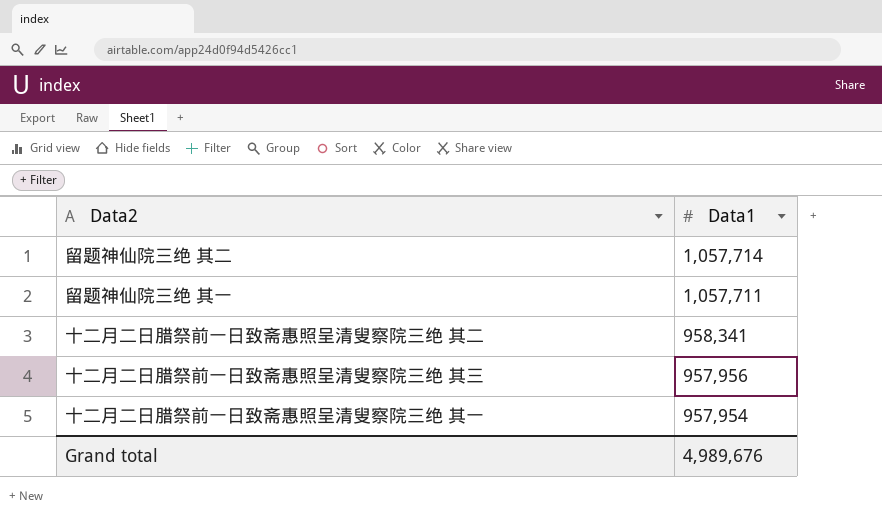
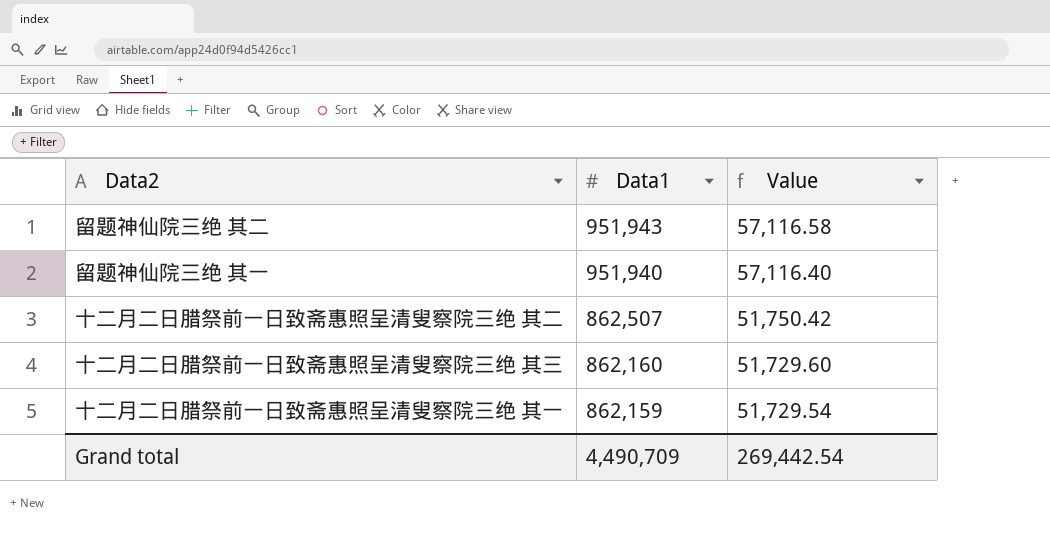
column Value | formula: none -> [Data1] * 0.06
留题神仙院三绝 其二 | Data1: 1,057,714 -> 951,943
留题神仙院三绝 其一 | Data1: 1,057,711 -> 951,940
十二月二日腊祭前一日致斋惠照呈清叟察院三绝 其二 | Data1: 958,341 -> 862,507
十二月二日腊祭前一日致斋惠照呈清叟察院三绝 其三 | Data1: 957,956 -> 862,160
十二月二日腊祭前一日致斋惠照呈清叟察院三绝 其一 | Data1: 957,954 -> 862,159
Grand total | Data1: 4,989,676 -> 4,490,709

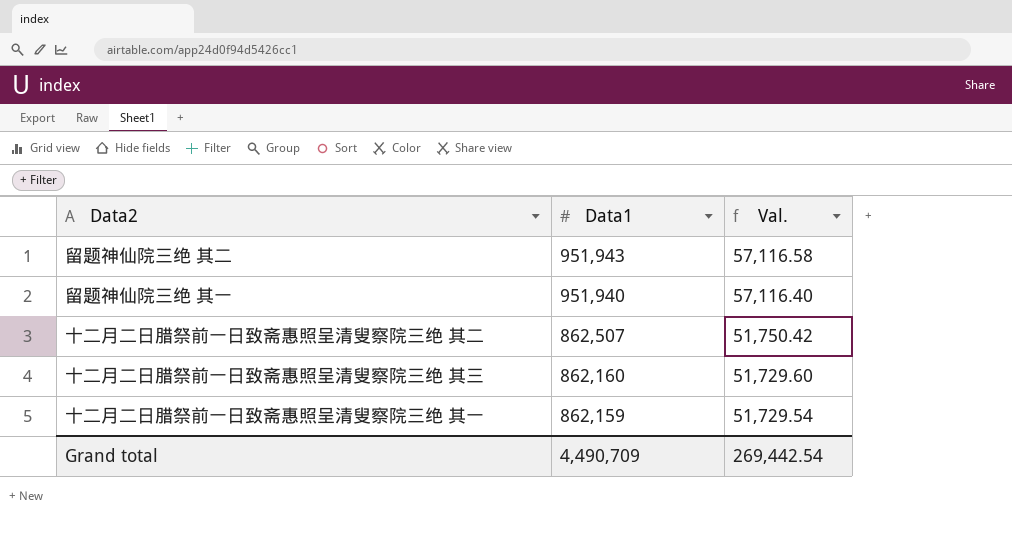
column name: Value -> Val.

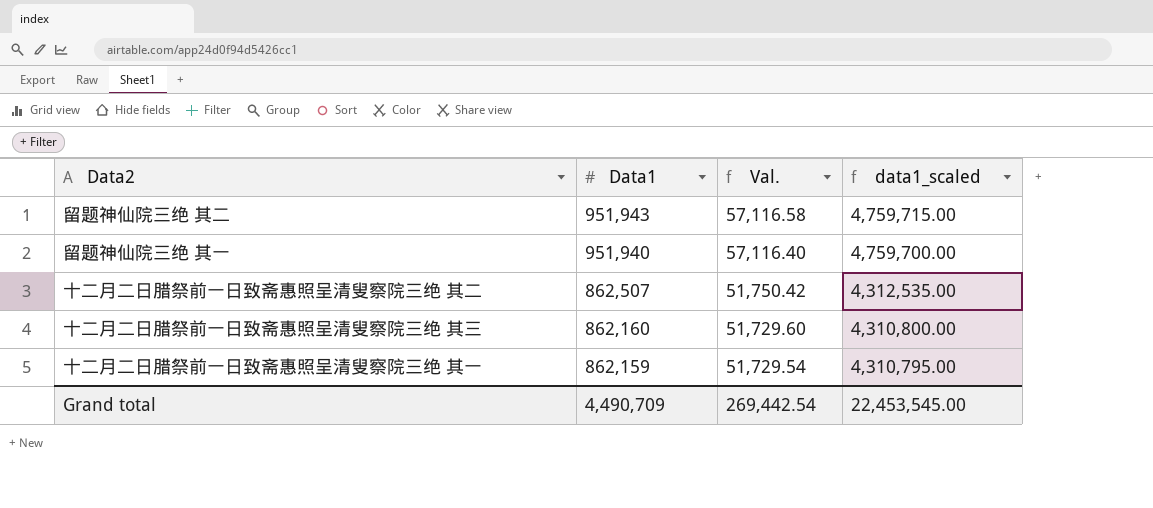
column data1_scaled | formula: none -> [Data1] * 5

